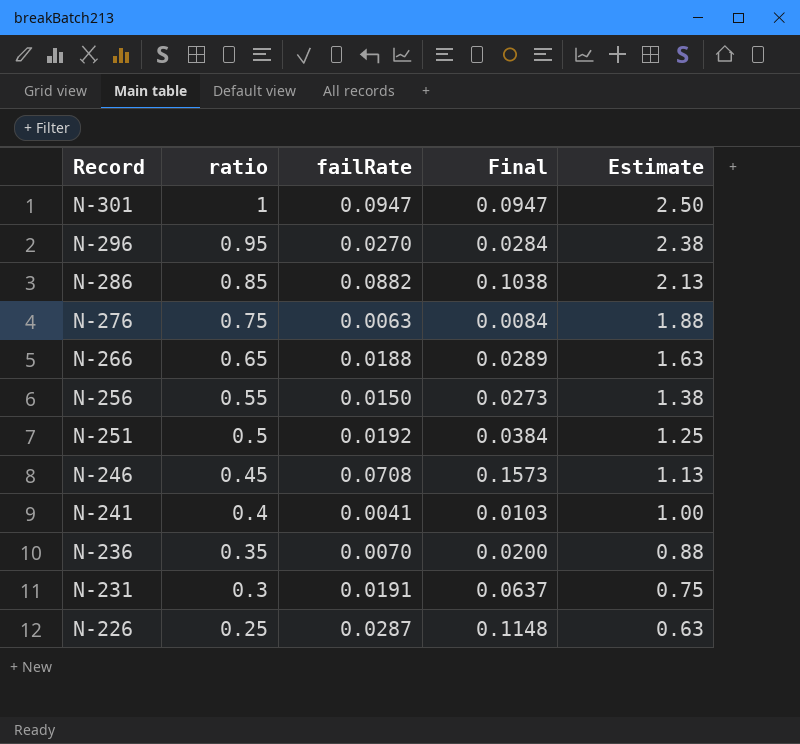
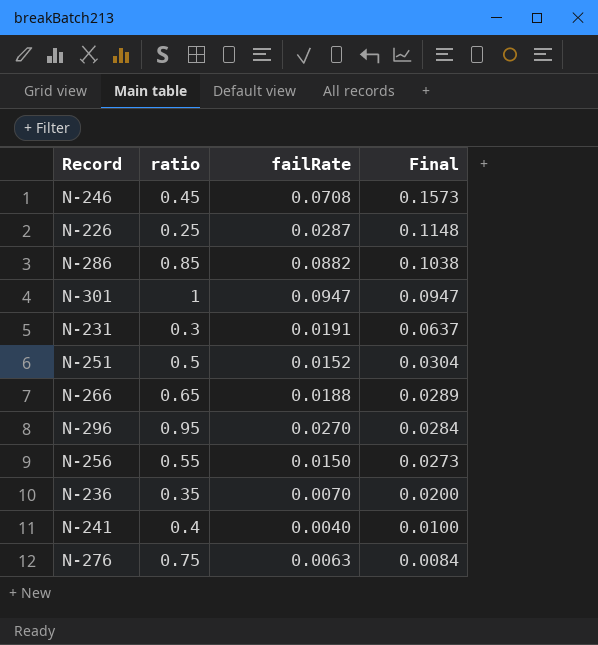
row order: Record descending -> Final descending
column Estimate | formula: [ratio] * 2.5 -> none
N-251 | failRate: 0.0192 -> 0.0152
N-251 | Final: 0.0384 -> 0.0304
N-241 | failRate: 0.0041 -> 0.0040
N-241 | Final: 0.0103 -> 0.0100

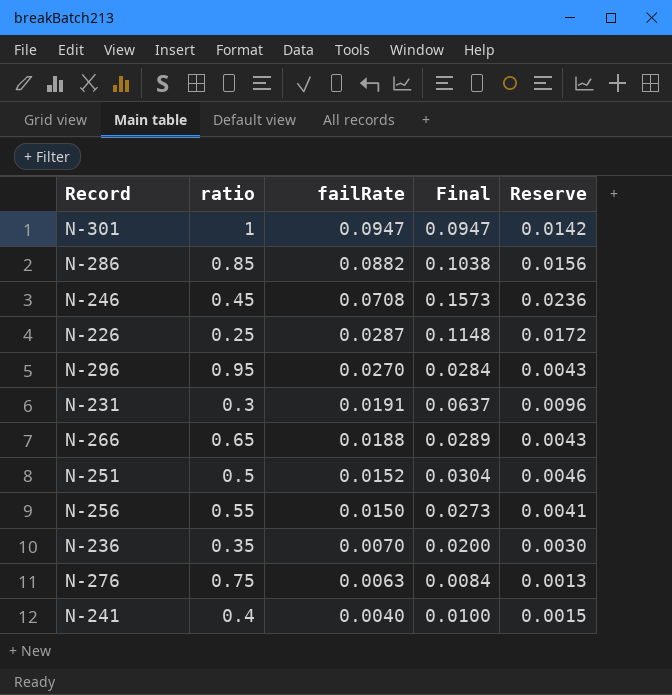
row order: Final descending -> failRate descending
column Reserve | formula: none -> [Final] * 0.15

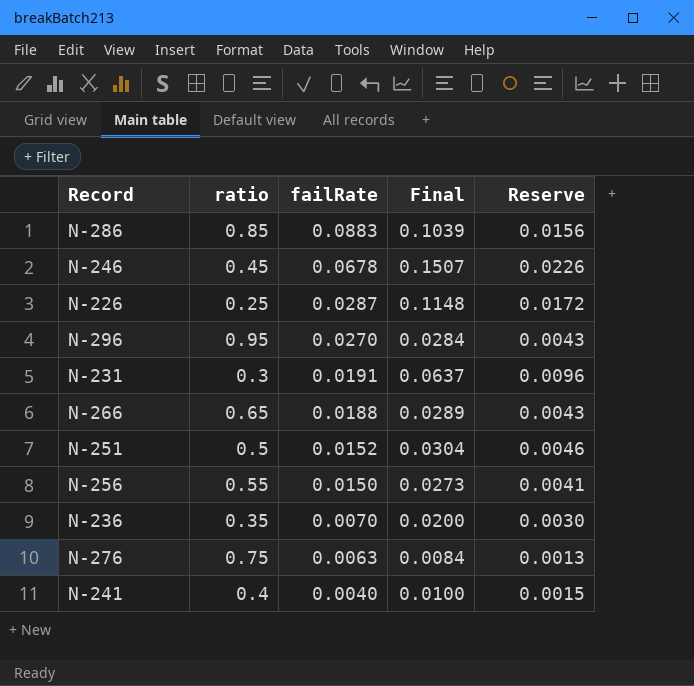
row N-301: 1 | 0.0947 | 0.0947 | 0.0142 -> none
N-286 | failRate: 0.0882 -> 0.0883
N-286 | Final: 0.1038 -> 0.1039
N-246 | failRate: 0.0708 -> 0.0678
N-246 | Final: 0.1573 -> 0.1507
N-246 | Reserve: 0.0236 -> 0.0226

